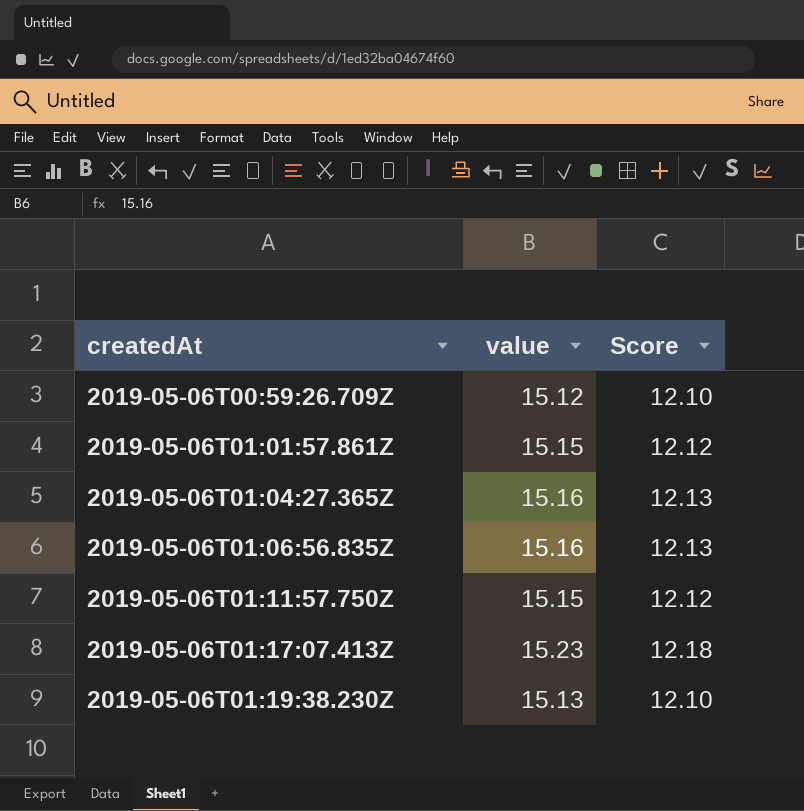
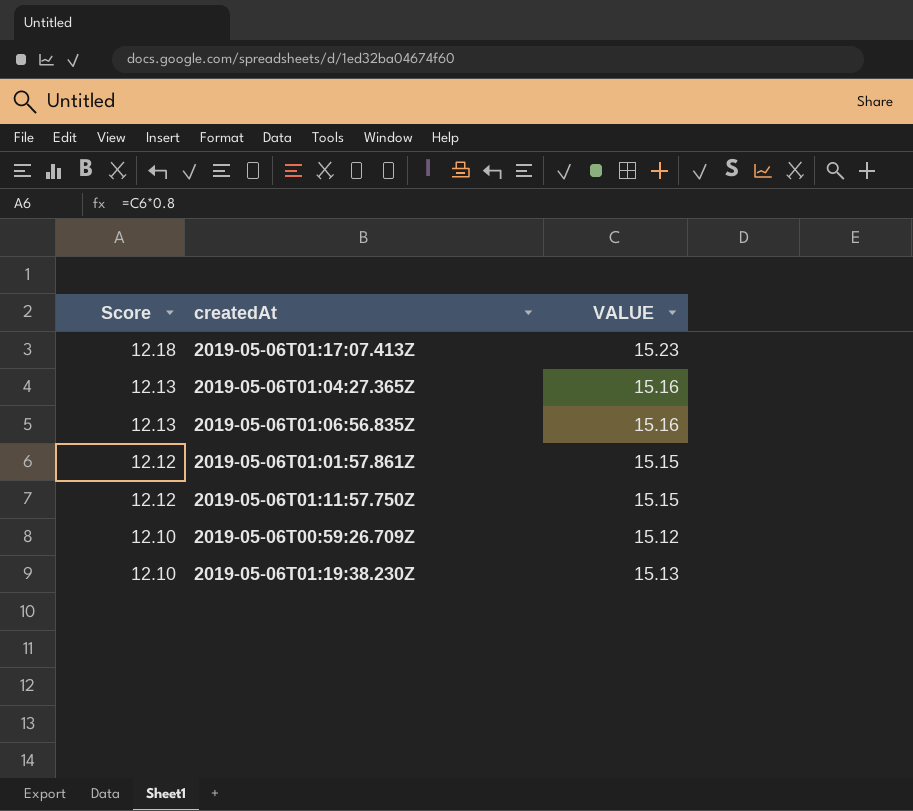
row order: createdAt ascending -> Score descending
column Score | position: 3 -> 1
column name: value -> VALUE

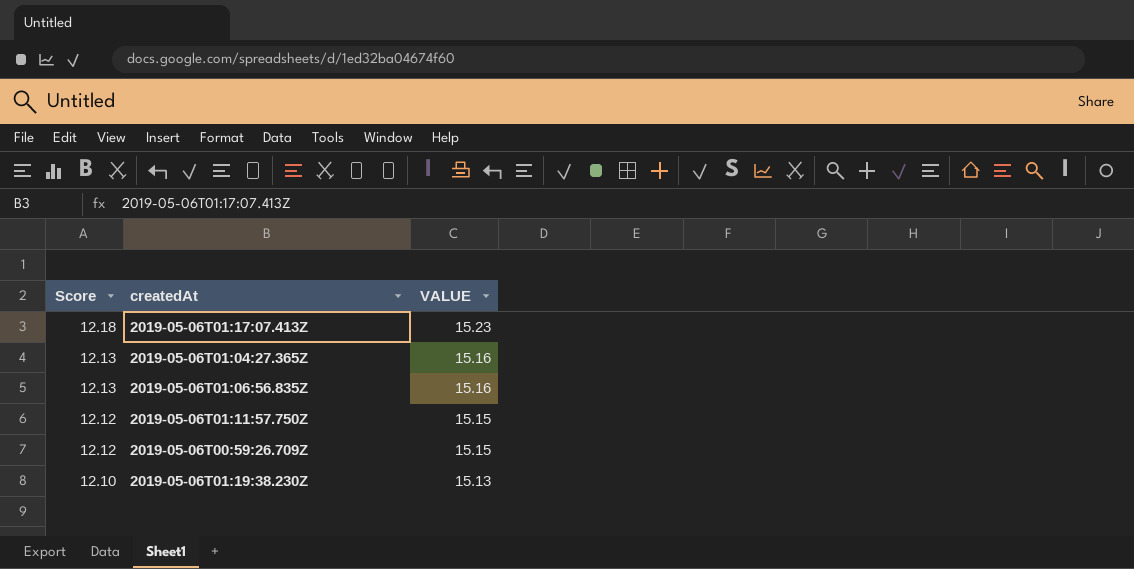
row 2019-05-06T01:01:57.861Z: 12.12 | 15.15 -> none
2019-05-06T00:59:26.709Z | Score: 12.10 -> 12.12
2019-05-06T00:59:26.709Z | VALUE: 15.12 -> 15.15

